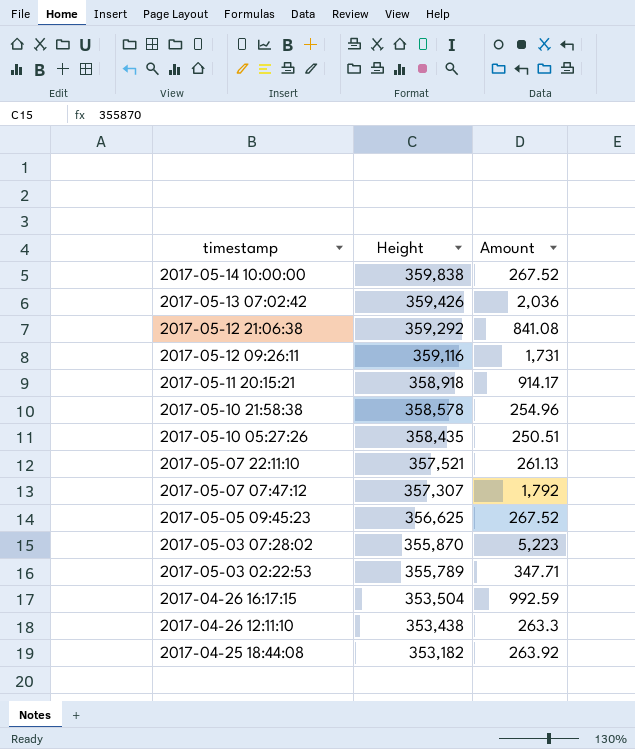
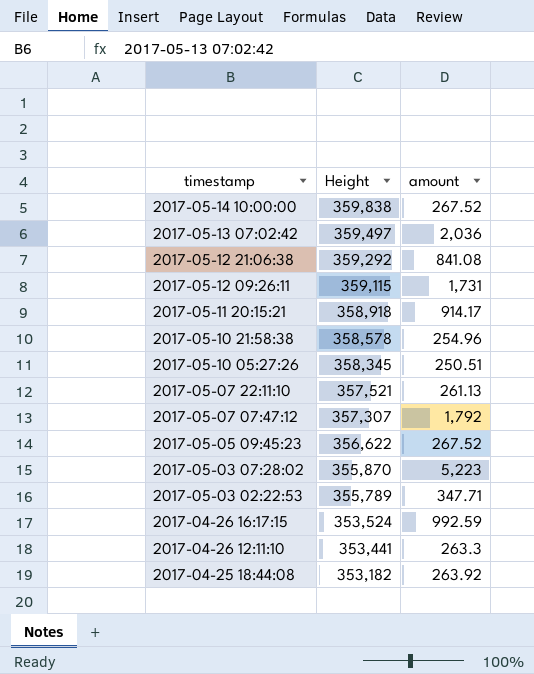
column name: Amount -> amount
2017-05-13 07:02:42 | Height: 359,426 -> 359,497
2017-05-12 09:26:11 | Height: 359,116 -> 359,115
2017-05-10 05:27:26 | Height: 358,435 -> 358,345
2017-05-05 09:45:23 | Height: 356,625 -> 356,622
2017-04-26 16:17:15 | Height: 353,504 -> 353,524
2017-04-26 12:11:10 | Height: 353,438 -> 353,441

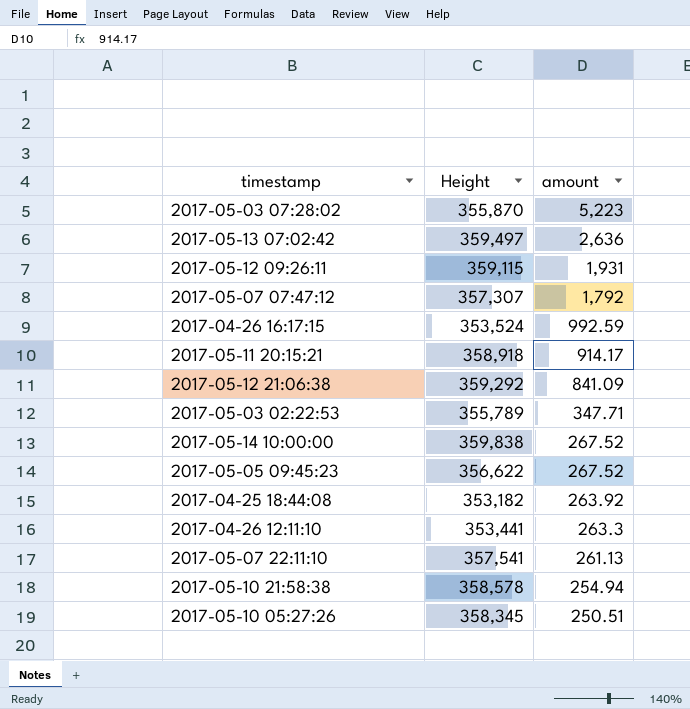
row order: timestamp descending -> amount descending
2017-05-13 07:02:42 | amount: 2,036 -> 2,636
2017-05-12 09:26:11 | amount: 1,731 -> 1,931
2017-05-12 21:06:38 | amount: 841.08 -> 841.09
2017-05-07 22:11:10 | Height: 357,521 -> 357,541
2017-05-10 21:58:38 | amount: 254.96 -> 254.94

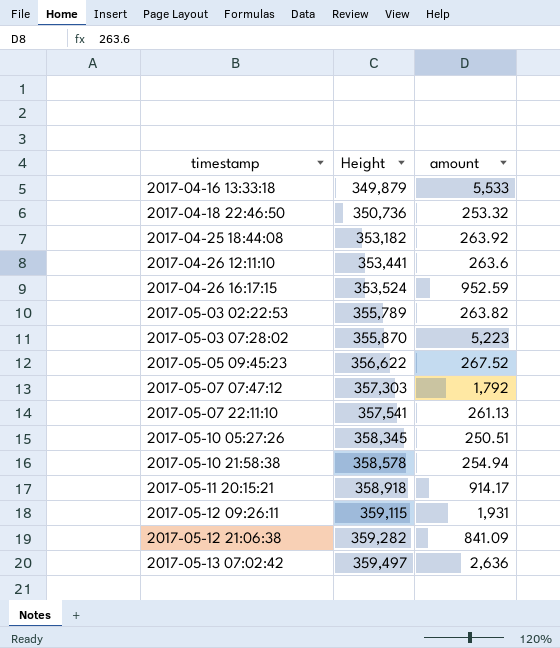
row order: amount descending -> timestamp ascending
row 2017-05-14 10:00:00: 359,838 | 267.52 -> none
row 2017-04-16 13:33:18: none -> 349,879 | 5,533
row 2017-04-18 22:46:50: none -> 350,736 | 253.32
2017-04-26 12:11:10 | amount: 263.3 -> 263.6
2017-04-26 16:17:15 | amount: 992.59 -> 952.59
2017-05-03 02:22:53 | amount: 347.71 -> 263.82
2017-05-07 07:47:12 | Height: 357,307 -> 357,303
2017-05-12 21:06:38 | Height: 359,292 -> 359,282

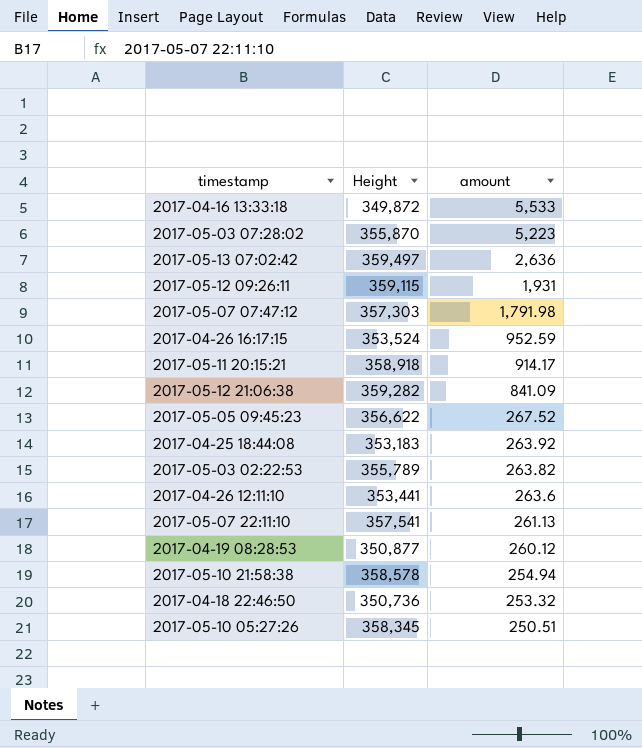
row order: timestamp ascending -> amount descending
2017-04-16 13:33:18 | Height: 349,879 -> 349,872
2017-05-07 07:47:12 | amount: 1,792 -> 1,791.98
2017-04-25 18:44:08 | Height: 353,182 -> 353,183
row 2017-04-19 08:28:53: none -> 350,877 | 260.12

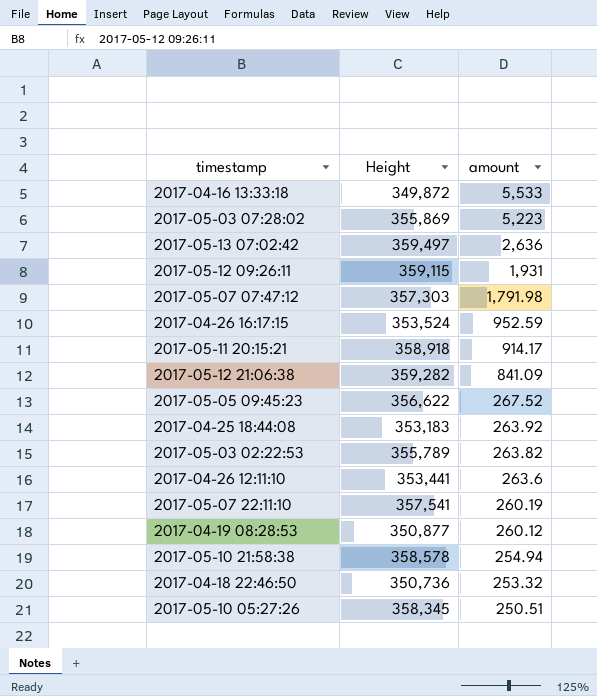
2017-05-03 07:28:02 | Height: 355,870 -> 355,869
2017-05-07 22:11:10 | amount: 261.13 -> 260.19

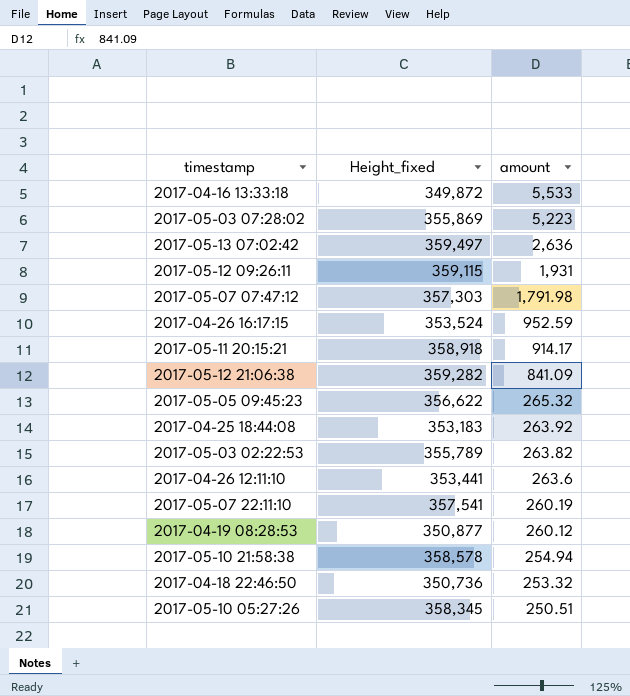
column name: Height -> Height_fixed
2017-05-05 09:45:23 | amount: 267.52 -> 265.32

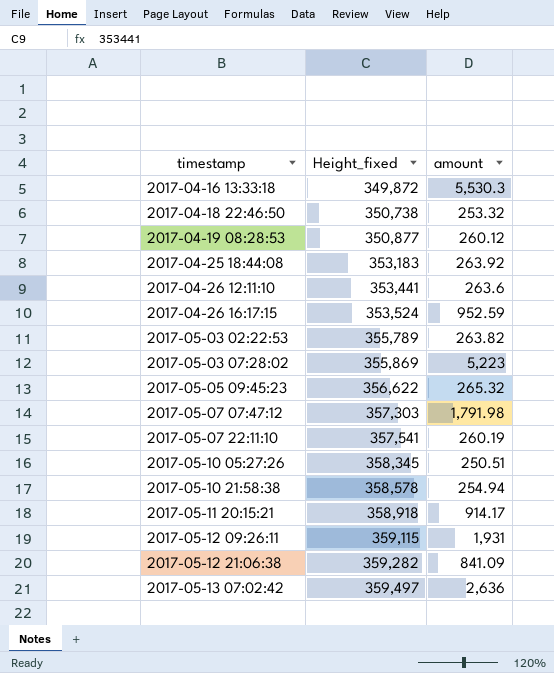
row order: amount descending -> timestamp ascending
2017-04-16 13:33:18 | amount: 5,533 -> 5,530.3
2017-04-18 22:46:50 | Height_fixed: 350,736 -> 350,738

